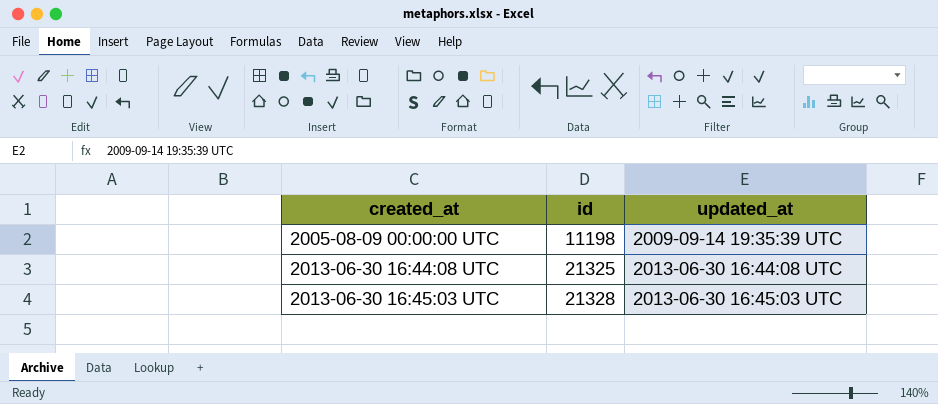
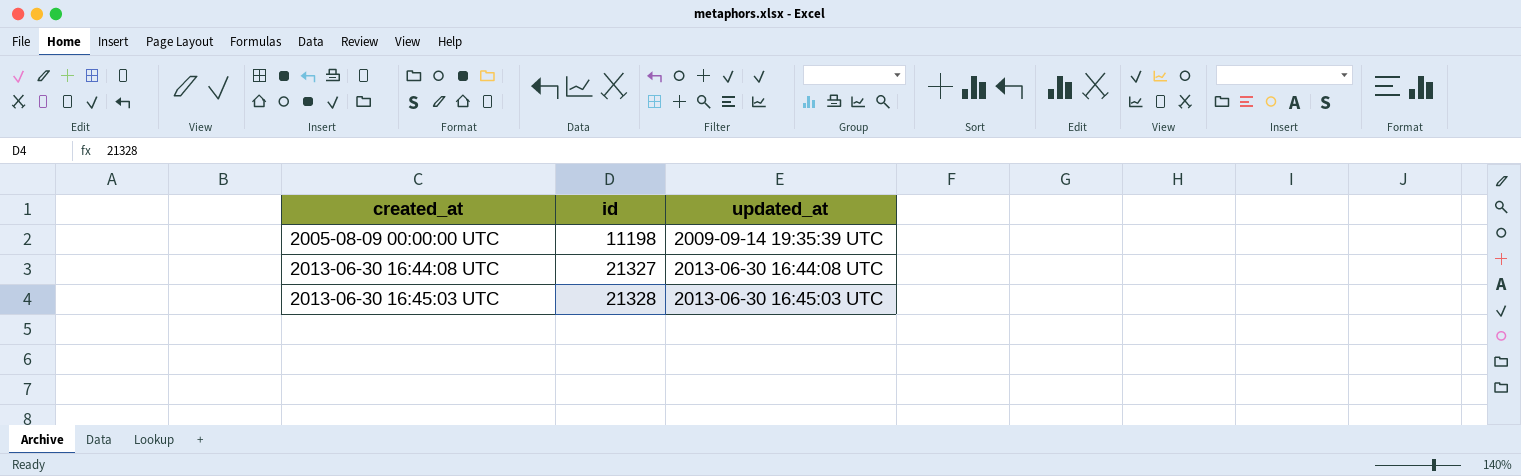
2013-06-30 16:44:08 UTC | id: 21325 -> 21327

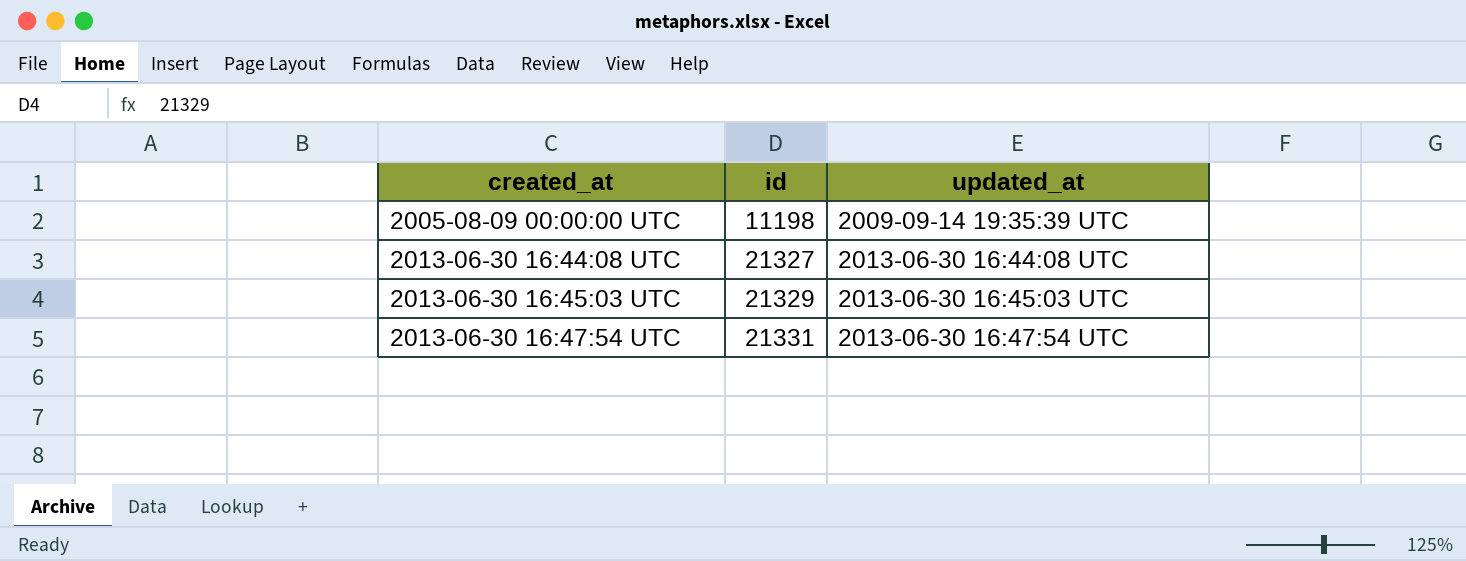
2013-06-30 16:45:03 UTC | id: 21328 -> 21329
row 2013-06-30 16:47:54 UTC: none -> 21331 | 2013-06-30 16:47:54 UTC

